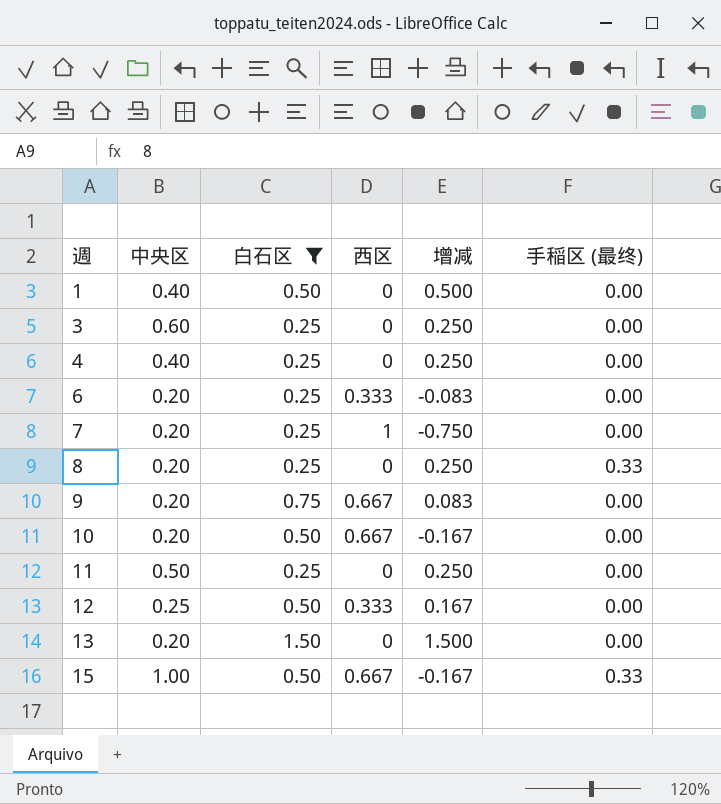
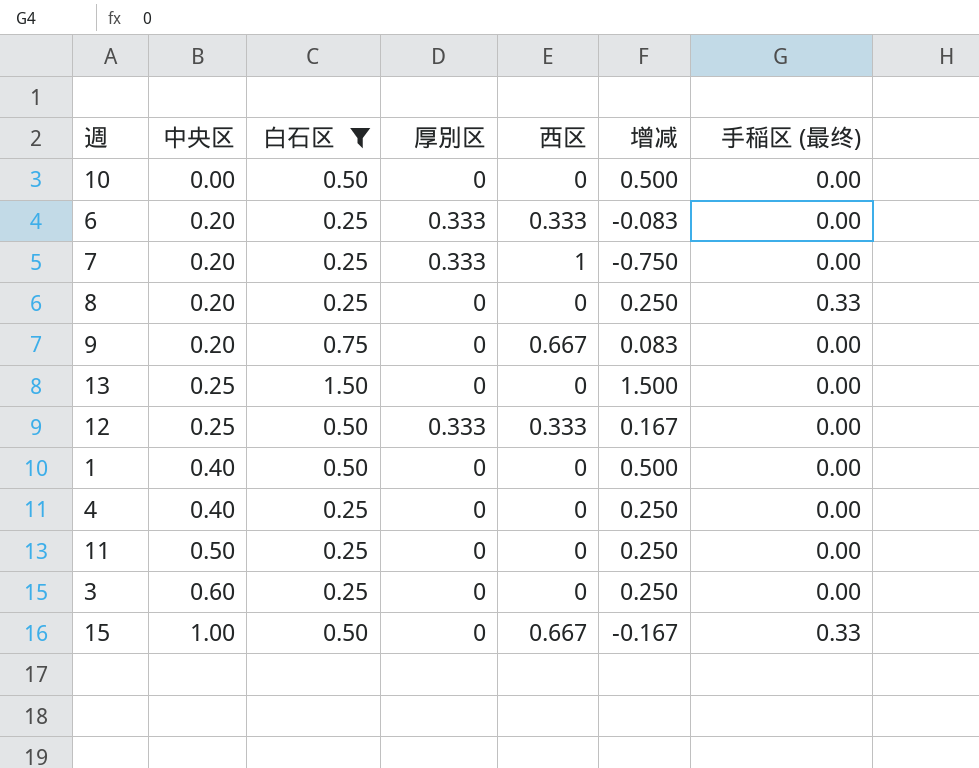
row order: 週 ascending -> 中央区 ascending
column 厚別区 | position: none -> 4
10 | 中央区: 0.20 -> 0.00
10 | 西区: 0.667 -> 0
10 | 增减: -0.167 -> 0.500
13 | 中央区: 0.20 -> 0.25

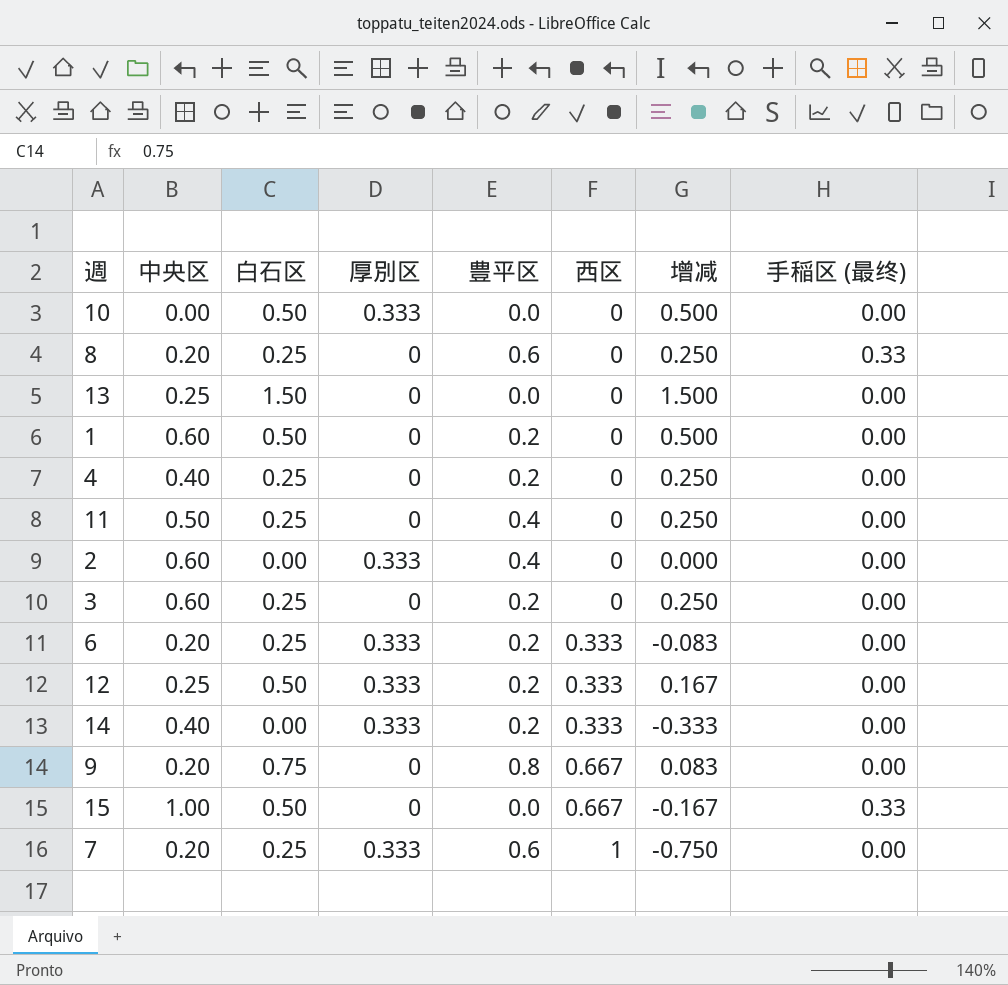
filter: 白石区 != 0.00 -> none
row order: 中央区 ascending -> 西区 ascending
column 豊平区 | position: none -> 5
10 | 厚別区: 0 -> 0.333
1 | 中央区: 0.40 -> 0.60

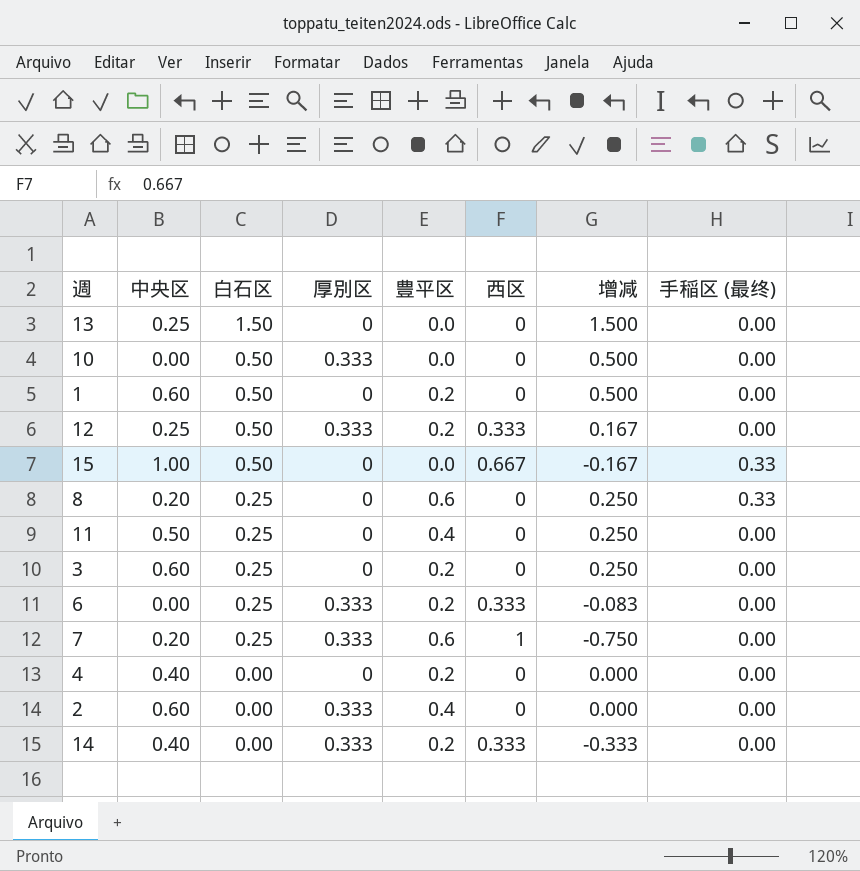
row order: 西区 ascending -> 白石区 descending
row 9: 0.20 | 0.75 | 0 | 0.8 | 0.667 | 0.083 | 0.00 -> none
6 | 中央区: 0.20 -> 0.00
4 | 白石区: 0.25 -> 0.00
4 | 增减: 0.250 -> 0.000

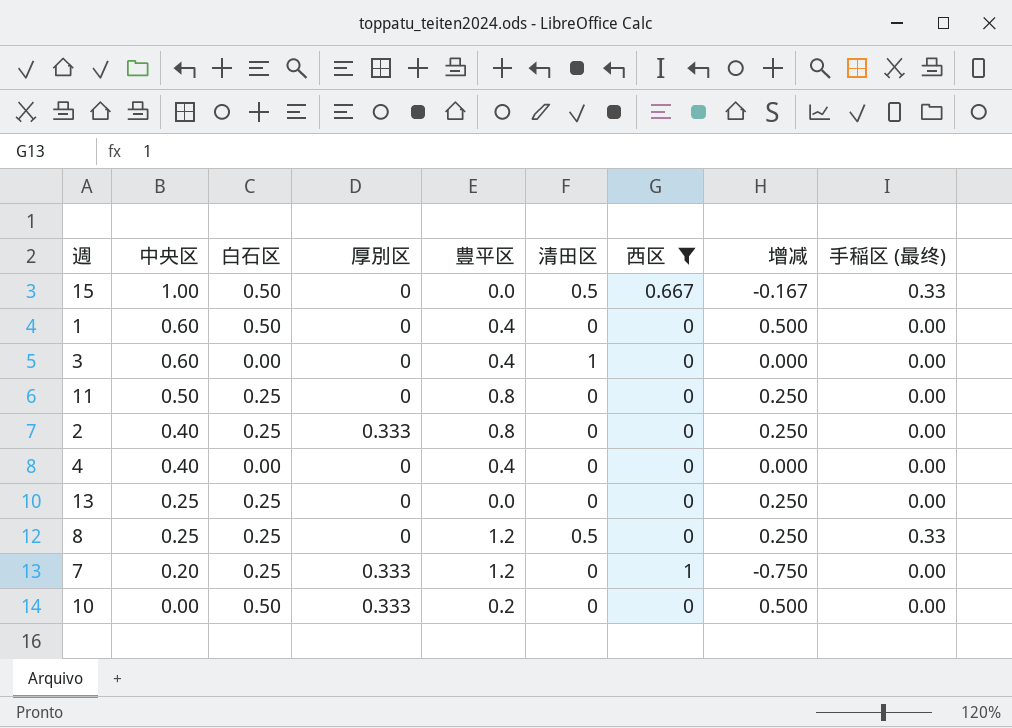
filter: none -> 西区 != 0.333
row order: 白石区 descending -> 中央区 descending
column 清田区 | position: none -> 6
1 | 豊平区: 0.2 -> 0.4
3 | 白石区: 0.25 -> 0.00
3 | 豊平区: 0.2 -> 0.4
3 | 增减: 0.250 -> 0.000
11 | 豊平区: 0.4 -> 0.8
2 | 中央区: 0.60 -> 0.40
2 | 白石区: 0.00 -> 0.25
2 | 豊平区: 0.4 -> 0.8
2 | 增减: 0.000 -> 0.250
4 | 豊平区: 0.2 -> 0.4
13 | 白石区: 1.50 -> 0.25
13 | 增减: 1.500 -> 0.250
8 | 中央区: 0.20 -> 0.25
8 | 豊平区: 0.6 -> 1.2
7 | 豊平区: 0.6 -> 1.2
10 | 豊平区: 0.0 -> 0.2

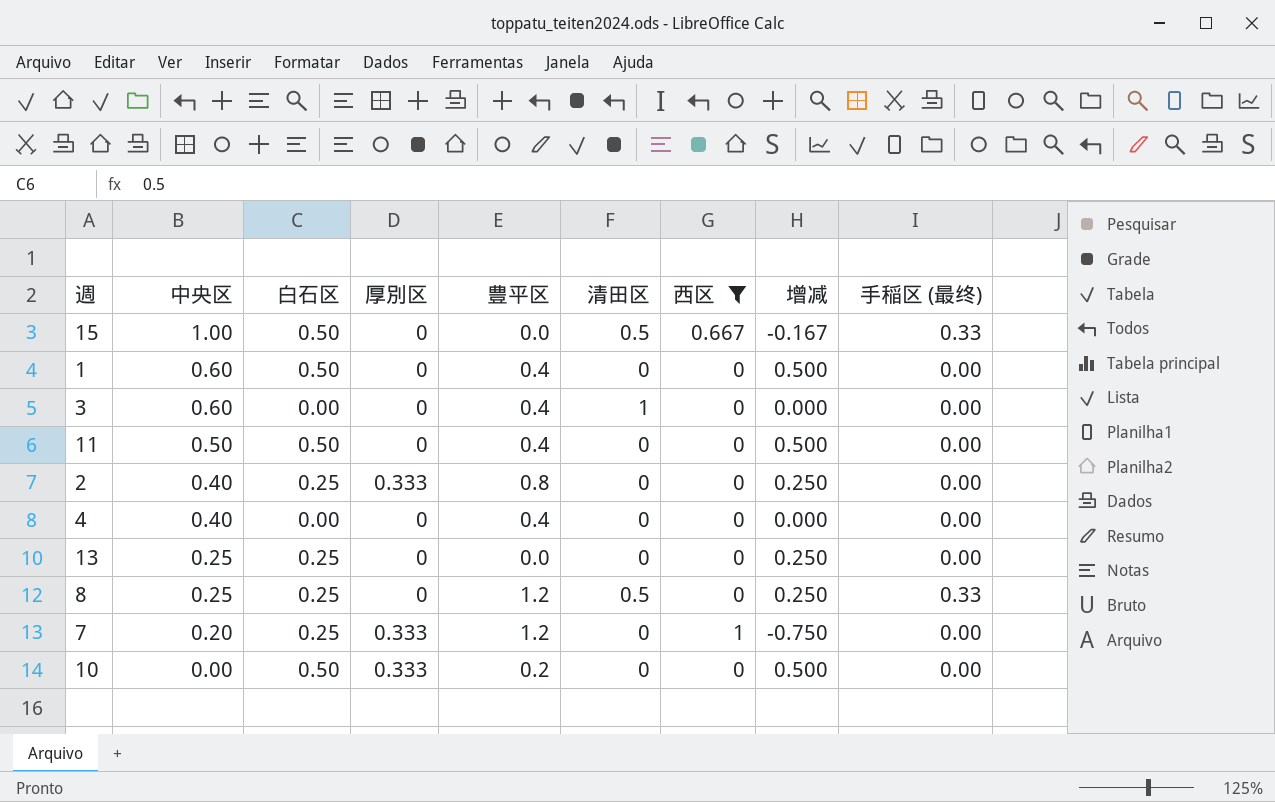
11 | 白石区: 0.25 -> 0.50
11 | 豊平区: 0.8 -> 0.4
11 | 增减: 0.250 -> 0.500

